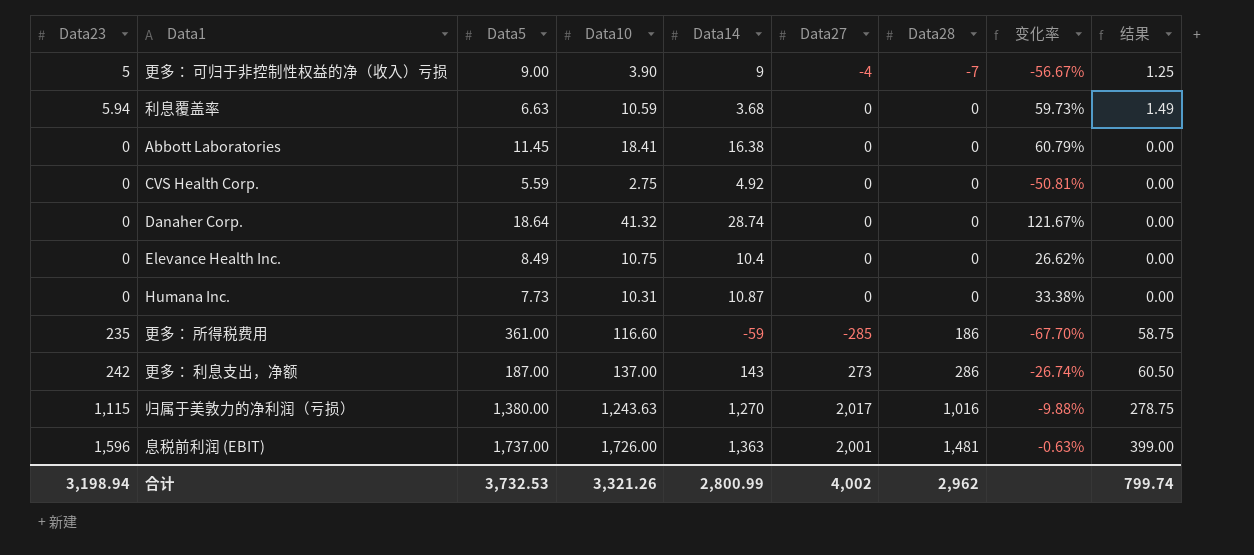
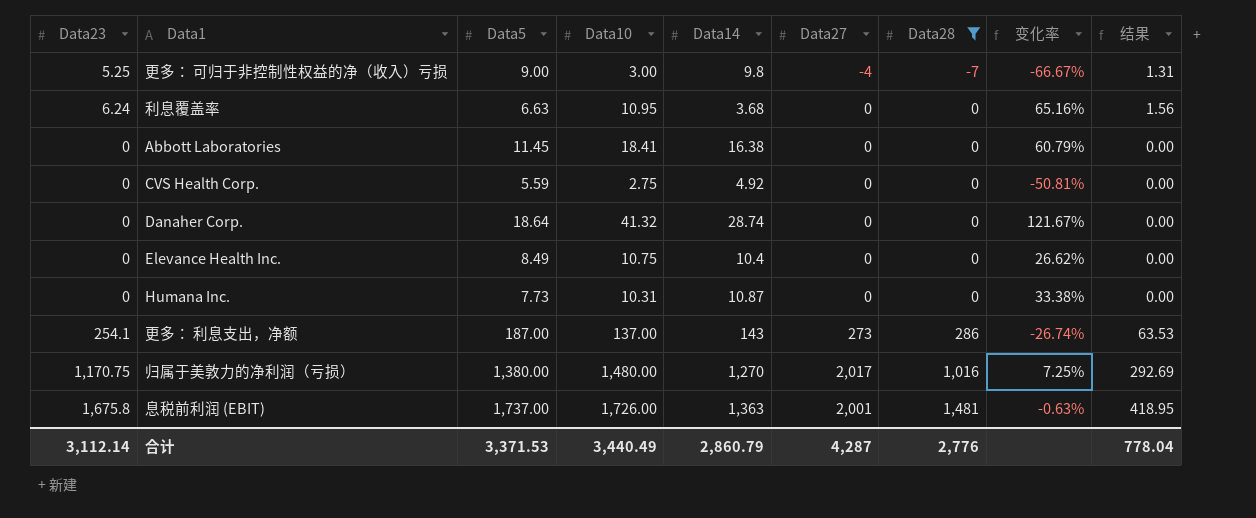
filter: none -> Data28 != 186
更多： 可归于非控制性权益的净（收入）亏损 | Data23: 5 -> 5.25
更多： 可归于非控制性权益的净（收入）亏损 | Data10: 3.90 -> 3.00
更多： 可归于非控制性权益的净（收入）亏损 | Data14: 9 -> 9.8
更多： 可归于非控制性权益的净（收入）亏损 | 变化率: -56.67% -> -66.67%
更多： 可归于非控制性权益的净（收入）亏损 | 结果: 1.25 -> 1.31
利息覆盖率 | Data23: 5.94 -> 6.24
利息覆盖率 | Data10: 10.59 -> 10.95
利息覆盖率 | 变化率: 59.73% -> 65.16%
利息覆盖率 | 结果: 1.49 -> 1.56
更多： 利息支出，净额 | Data23: 242 -> 254.1
更多： 利息支出，净额 | 结果: 60.50 -> 63.53
归属于美敦力的净利润（亏损） | Data23: 1,115 -> 1,170.75
归属于美敦力的净利润（亏损） | Data10: 1,243.63 -> 1,480.00
归属于美敦力的净利润（亏损） | 变化率: -9.88% -> 7.25%
归属于美敦力的净利润（亏损） | 结果: 278.75 -> 292.69
息税前利润 (EBIT) | Data23: 1,596 -> 1,675.8
息税前利润 (EBIT) | 结果: 399.00 -> 418.95
合计 | Data23: 3,198.94 -> 3,112.14
合计 | Data5: 3,732.53 -> 3,371.53
合计 | Data10: 3,321.26 -> 3,440.49
合计 | Data14: 2,800.99 -> 2,860.79
合计 | Data27: 4,002 -> 4,287
合计 | Data28: 2,962 -> 2,776
合计 | 结果: 799.74 -> 778.04

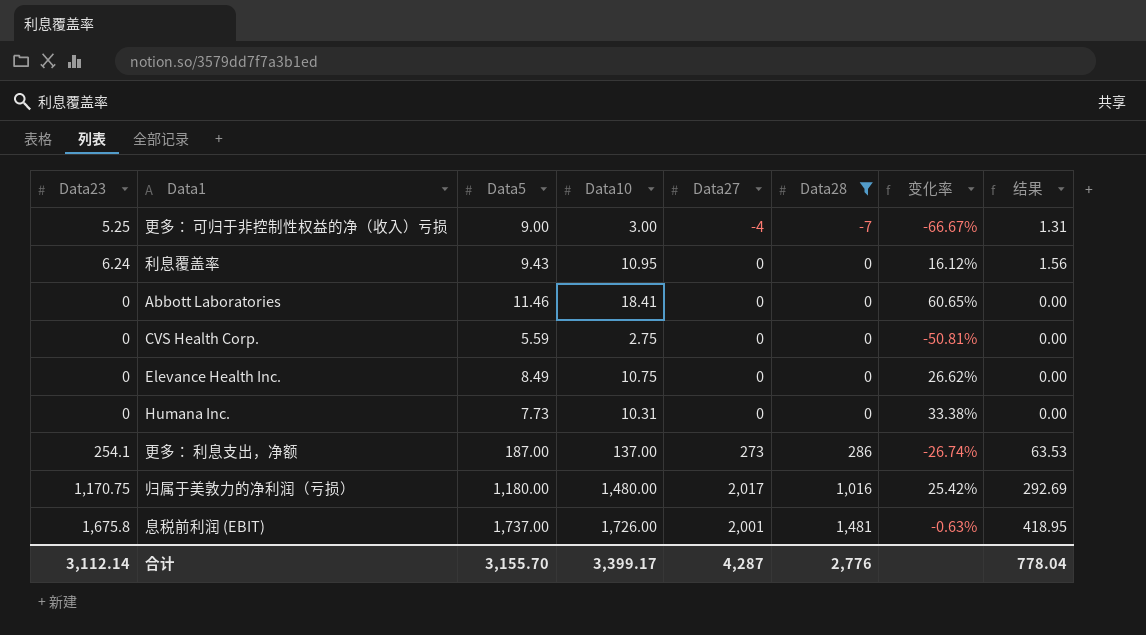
column Data14 | position: 5 -> none
row Danaher Corp.: 0 | 18.64 | 41.32 | 28.74 | 0 | 0 | 121.67% | 0.00 -> none
利息覆盖率 | Data5: 6.63 -> 9.43
利息覆盖率 | 变化率: 65.16% -> 16.12%
Abbott Laboratories | Data5: 11.45 -> 11.46
Abbott Laboratories | 变化率: 60.79% -> 60.65%
归属于美敦力的净利润（亏损） | Data5: 1,380.00 -> 1,180.00
归属于美敦力的净利润（亏损） | 变化率: 7.25% -> 25.42%
合计 | Data5: 3,371.53 -> 3,155.70
合计 | Data10: 3,440.49 -> 3,399.17

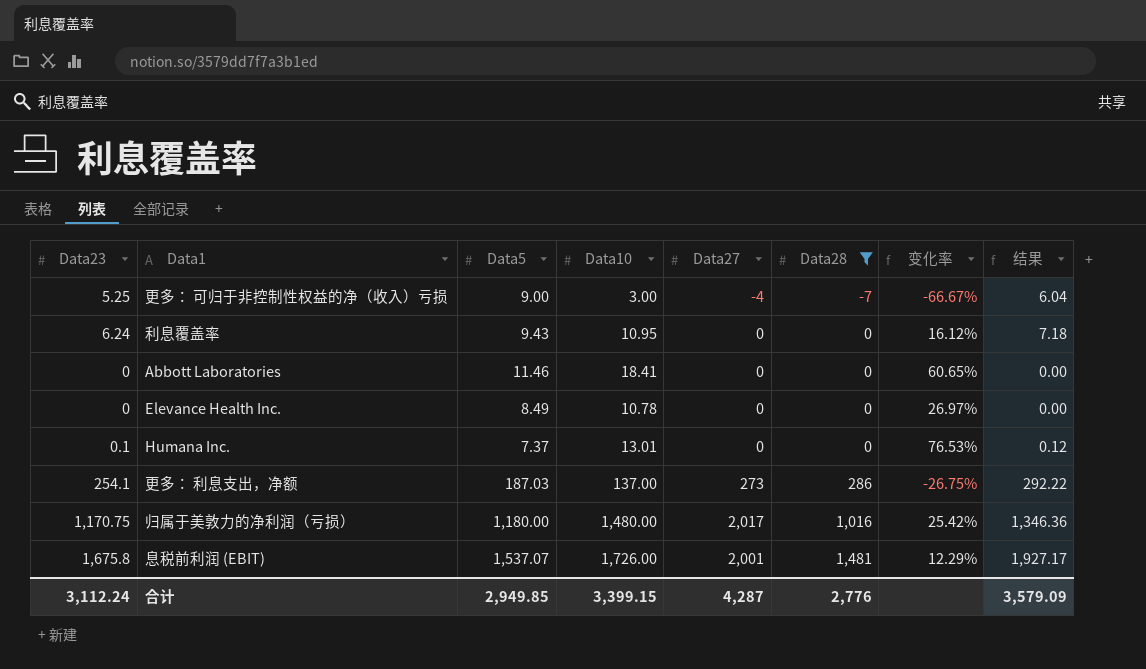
column 结果 | formula: [Data23] * 0.25 -> [Data23] * 1.15
row CVS Health Corp.: 0 | 5.59 | 2.75 | 0 | 0 | -50.81% | 0.00 -> none
Elevance Health Inc. | Data10: 10.75 -> 10.78
Elevance Health Inc. | 变化率: 26.62% -> 26.97%
Humana Inc. | Data23: 0 -> 0.1
Humana Inc. | Data5: 7.73 -> 7.37
Humana Inc. | Data10: 10.31 -> 13.01
Humana Inc. | 变化率: 33.38% -> 76.53%
更多： 利息支出，净额 | Data5: 187.00 -> 187.03
更多： 利息支出，净额 | 变化率: -26.74% -> -26.75%
息税前利润 (EBIT) | Data5: 1,737.00 -> 1,537.07
息税前利润 (EBIT) | 变化率: -0.63% -> 12.29%
合计 | Data23: 3,112.14 -> 3,112.24
合计 | Data5: 3,155.70 -> 2,949.85
合计 | Data10: 3,399.17 -> 3,399.15
合计 | 结果: 778.04 -> 3,579.09

